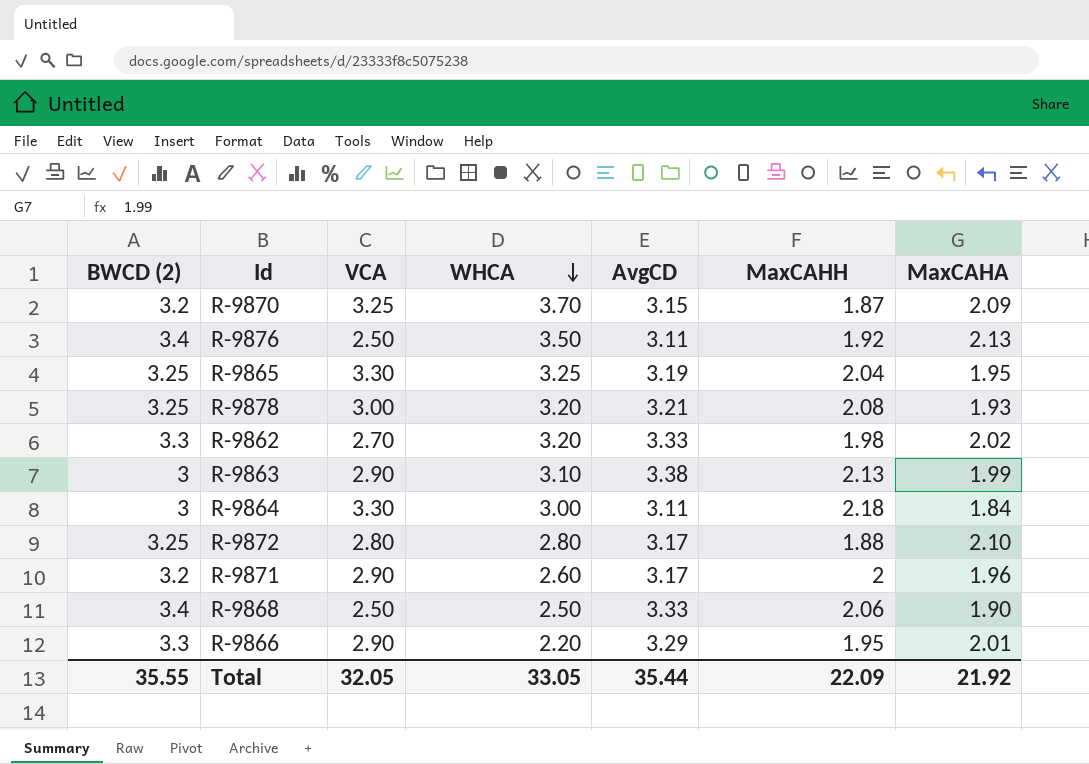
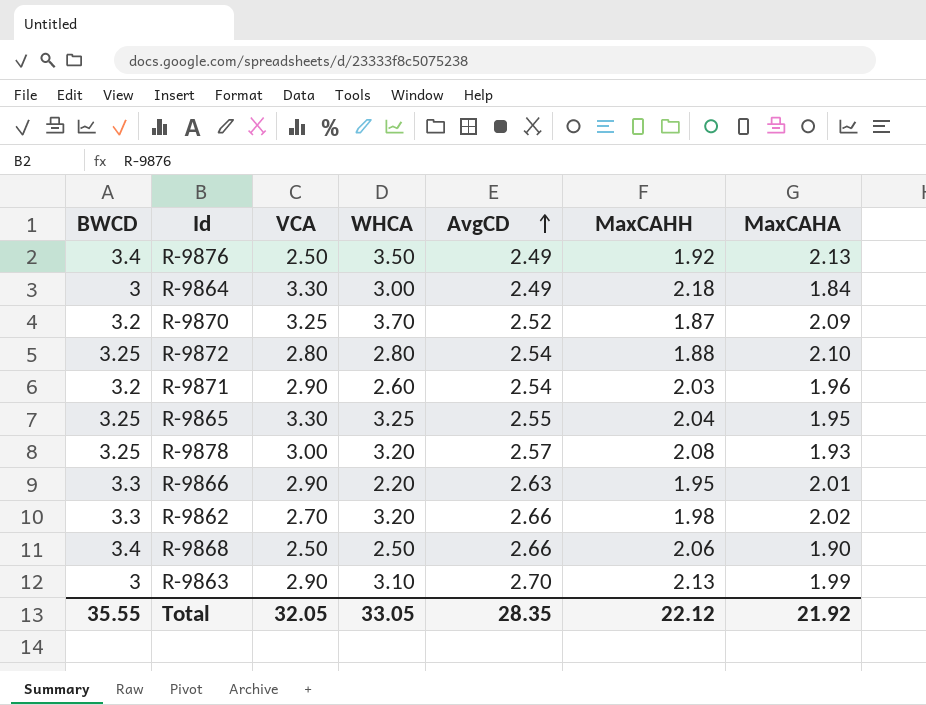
row order: WHCA descending -> AvgCD ascending
column name: BWCD (2) -> BWCD
R-9876 | AvgCD: 3.11 -> 2.49
R-9864 | AvgCD: 3.11 -> 2.49
R-9870 | AvgCD: 3.15 -> 2.52
R-9872 | AvgCD: 3.17 -> 2.54
R-9871 | AvgCD: 3.17 -> 2.54
R-9871 | MaxCAHH: 2 -> 2.03
R-9865 | AvgCD: 3.19 -> 2.55
R-9878 | AvgCD: 3.21 -> 2.57
R-9866 | AvgCD: 3.29 -> 2.63
R-9862 | AvgCD: 3.33 -> 2.66
R-9868 | AvgCD: 3.33 -> 2.66
R-9863 | AvgCD: 3.38 -> 2.70
Total | AvgCD: 35.44 -> 28.35
Total | MaxCAHH: 22.09 -> 22.12

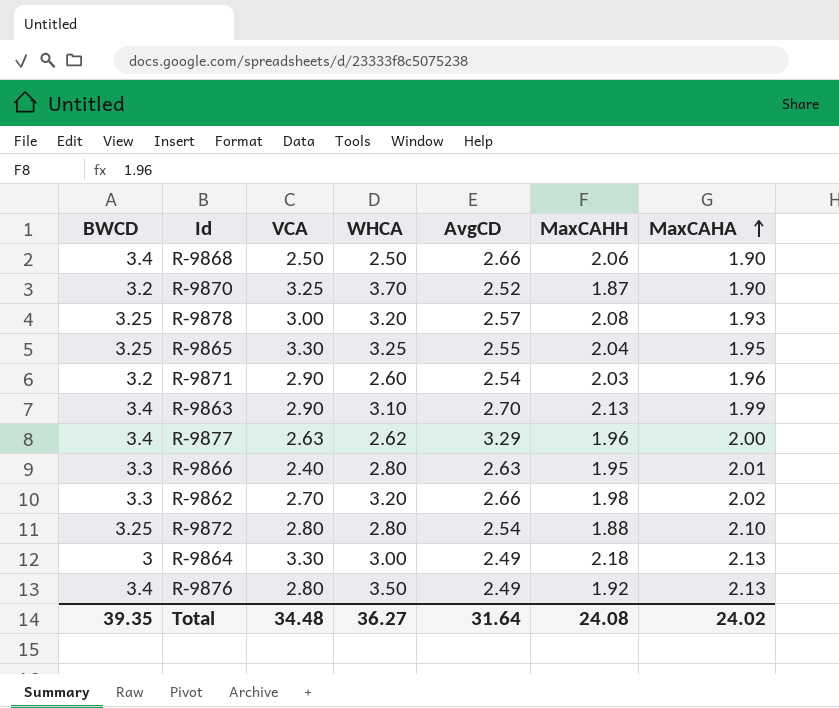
row order: AvgCD ascending -> MaxCAHA ascending
R-9870 | MaxCAHA: 2.09 -> 1.90
R-9863 | BWCD: 3 -> 3.4
row R-9877: none -> 3.4 | 2.63 | 2.62 | 3.29 | 1.96 | 2.00
R-9866 | VCA: 2.90 -> 2.40
R-9866 | WHCA: 2.20 -> 2.80
R-9864 | MaxCAHA: 1.84 -> 2.13
R-9876 | VCA: 2.50 -> 2.80
Total | BWCD: 35.55 -> 39.35
Total | VCA: 32.05 -> 34.48
Total | WHCA: 33.05 -> 36.27
Total | AvgCD: 28.35 -> 31.64
Total | MaxCAHH: 22.12 -> 24.08
Total | MaxCAHA: 21.92 -> 24.02

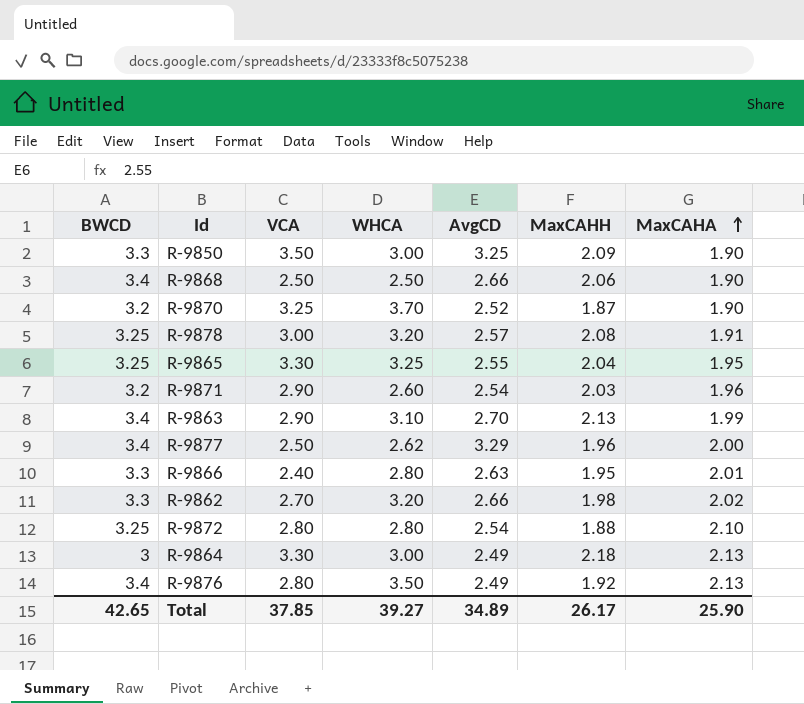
row R-9850: none -> 3.3 | 3.50 | 3.00 | 3.25 | 2.09 | 1.90
R-9878 | MaxCAHA: 1.93 -> 1.91
R-9877 | VCA: 2.63 -> 2.50
Total | BWCD: 39.35 -> 42.65
Total | VCA: 34.48 -> 37.85
Total | WHCA: 36.27 -> 39.27
Total | AvgCD: 31.64 -> 34.89
Total | MaxCAHH: 24.08 -> 26.17
Total | MaxCAHA: 24.02 -> 25.90

